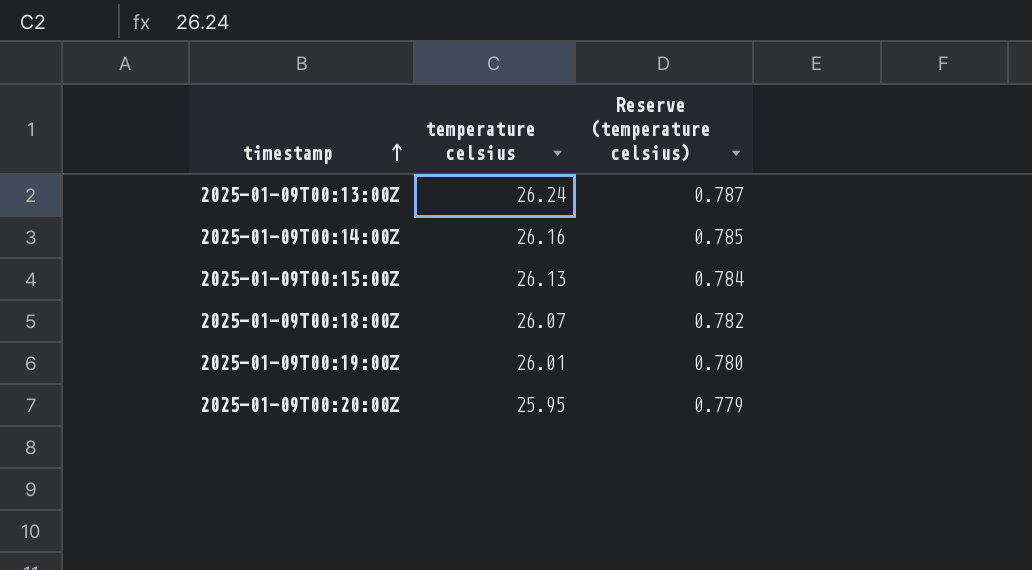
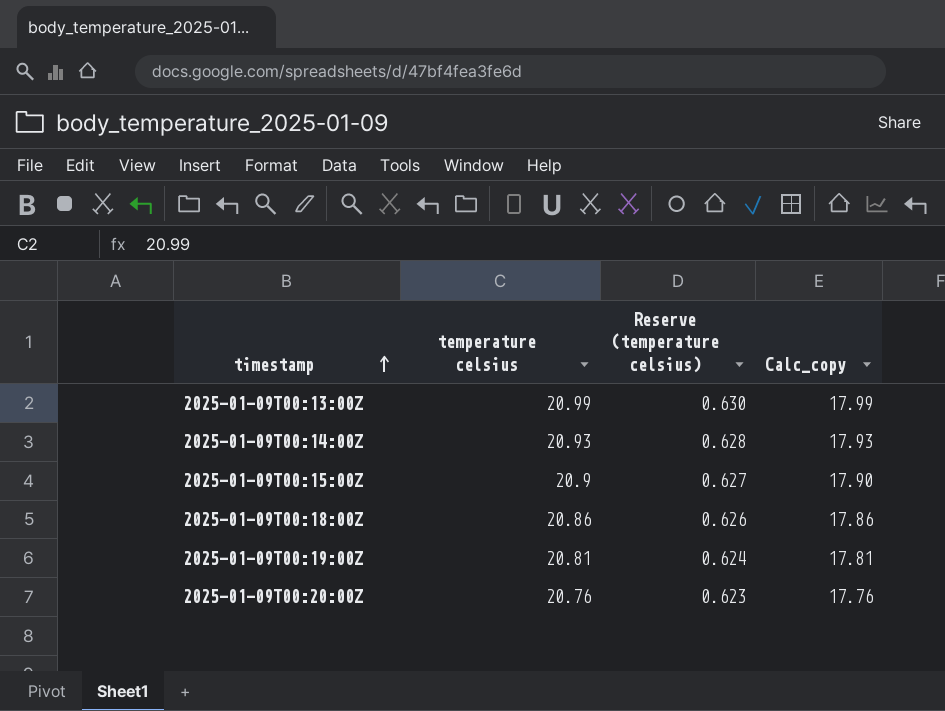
column Calc_copy | formula: none -> [temperature celsius] - 3
2025-01-09T00:13:00Z | temperature celsius: 26.24 -> 20.99
2025-01-09T00:13:00Z | Reserve (temperature celsius): 0.787 -> 0.630
2025-01-09T00:14:00Z | temperature celsius: 26.16 -> 20.93
2025-01-09T00:14:00Z | Reserve (temperature celsius): 0.785 -> 0.628
2025-01-09T00:15:00Z | temperature celsius: 26.13 -> 20.9
2025-01-09T00:15:00Z | Reserve (temperature celsius): 0.784 -> 0.627
2025-01-09T00:18:00Z | temperature celsius: 26.07 -> 20.86
2025-01-09T00:18:00Z | Reserve (temperature celsius): 0.782 -> 0.626
2025-01-09T00:19:00Z | temperature celsius: 26.01 -> 20.81
2025-01-09T00:19:00Z | Reserve (temperature celsius): 0.780 -> 0.624
2025-01-09T00:20:00Z | temperature celsius: 25.95 -> 20.76
2025-01-09T00:20:00Z | Reserve (temperature celsius): 0.779 -> 0.623

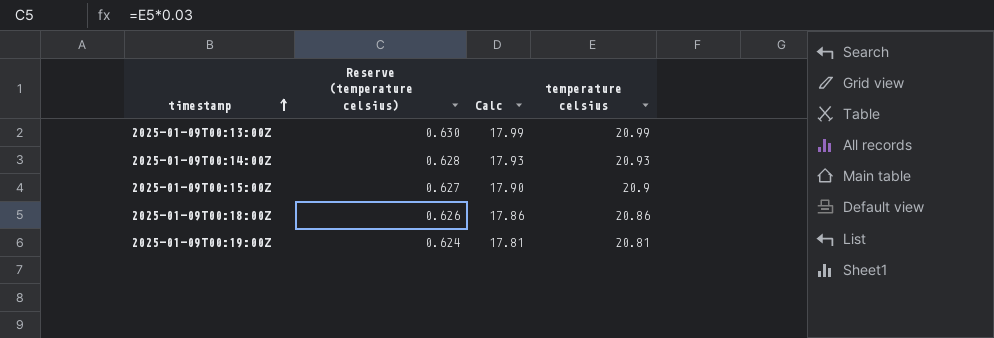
column name: Calc_copy -> Calc
column temperature celsius | position: 2 -> 4
row 2025-01-09T00:20:00Z: 20.76 | 0.623 | 17.76 -> none

